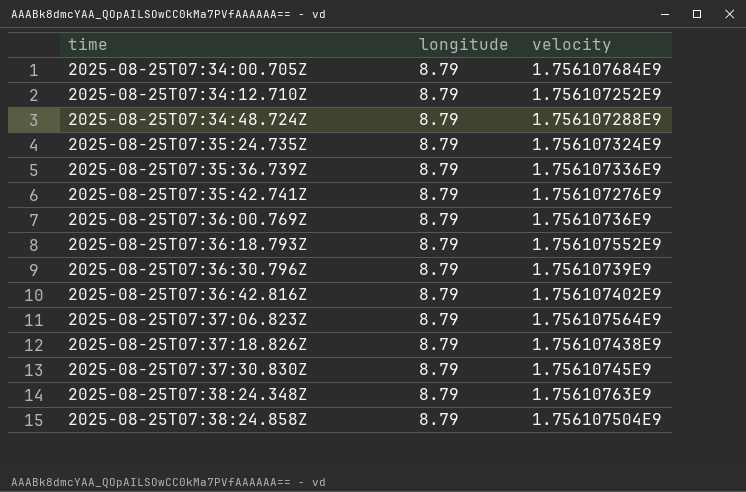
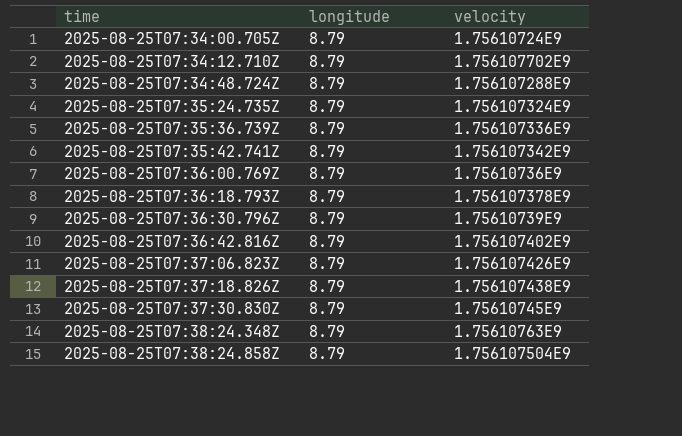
2025-08-25T07:34:00.705Z | velocity: 1.756107684E9 -> 1.75610724E9
2025-08-25T07:34:12.710Z | velocity: 1.756107252E9 -> 1.756107702E9
2025-08-25T07:35:42.741Z | velocity: 1.756107276E9 -> 1.756107342E9
2025-08-25T07:36:18.793Z | velocity: 1.756107552E9 -> 1.756107378E9
2025-08-25T07:37:06.823Z | velocity: 1.756107564E9 -> 1.756107426E9

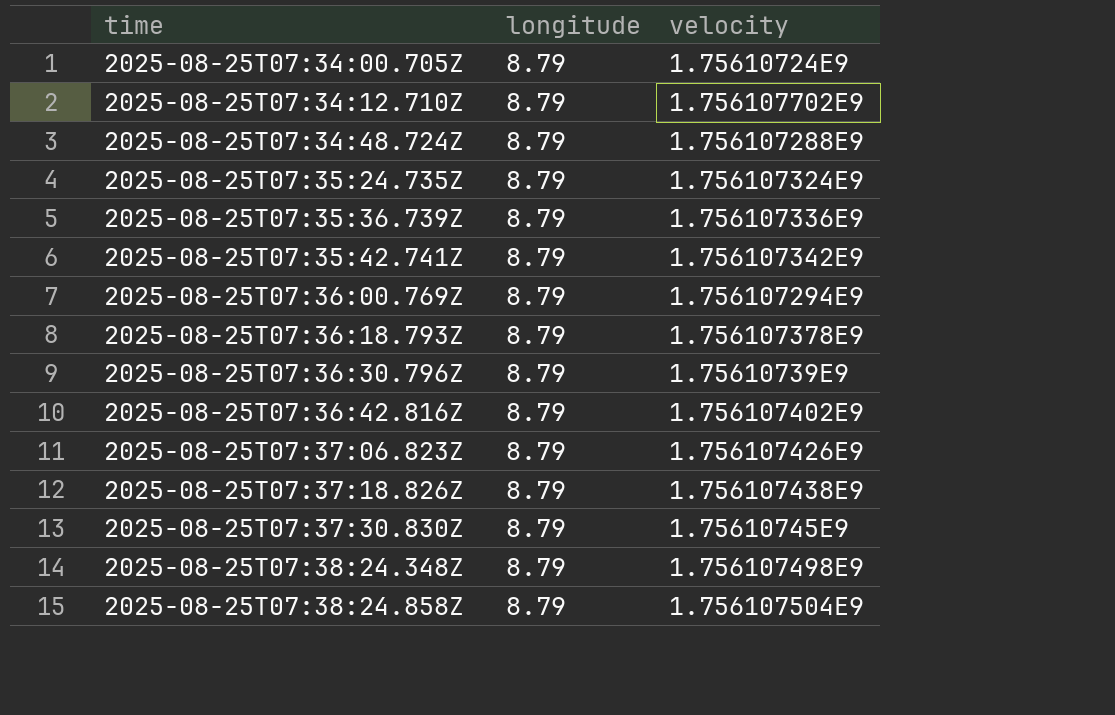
2025-08-25T07:36:00.769Z | velocity: 1.75610736E9 -> 1.756107294E9
2025-08-25T07:38:24.348Z | velocity: 1.75610763E9 -> 1.756107498E9

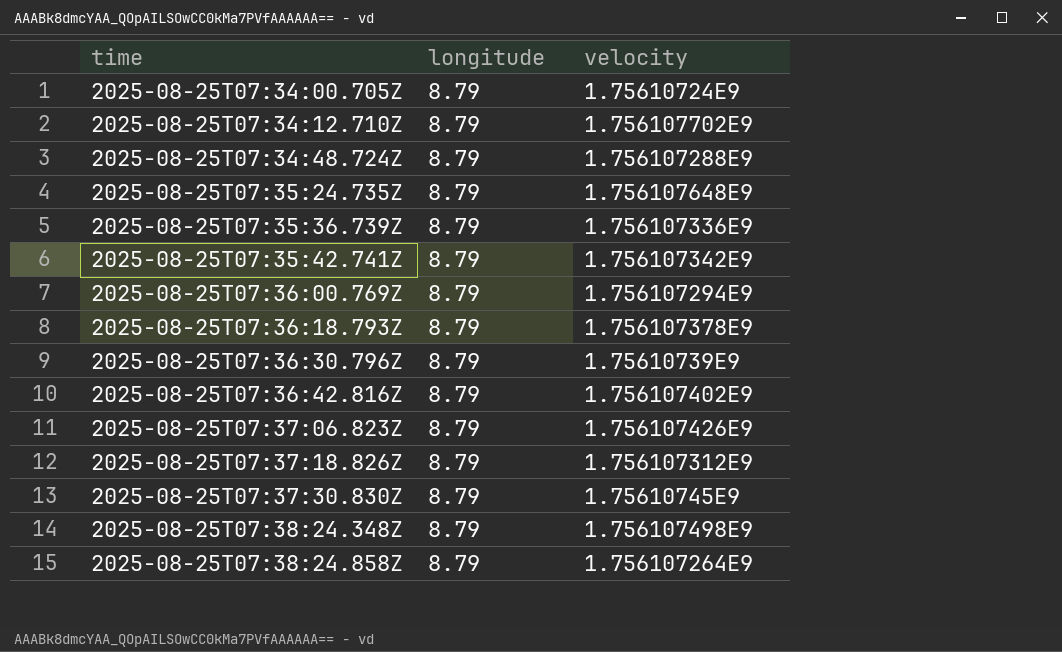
2025-08-25T07:35:24.735Z | velocity: 1.756107324E9 -> 1.756107648E9
2025-08-25T07:37:18.826Z | velocity: 1.756107438E9 -> 1.756107312E9
2025-08-25T07:38:24.858Z | velocity: 1.756107504E9 -> 1.756107264E9

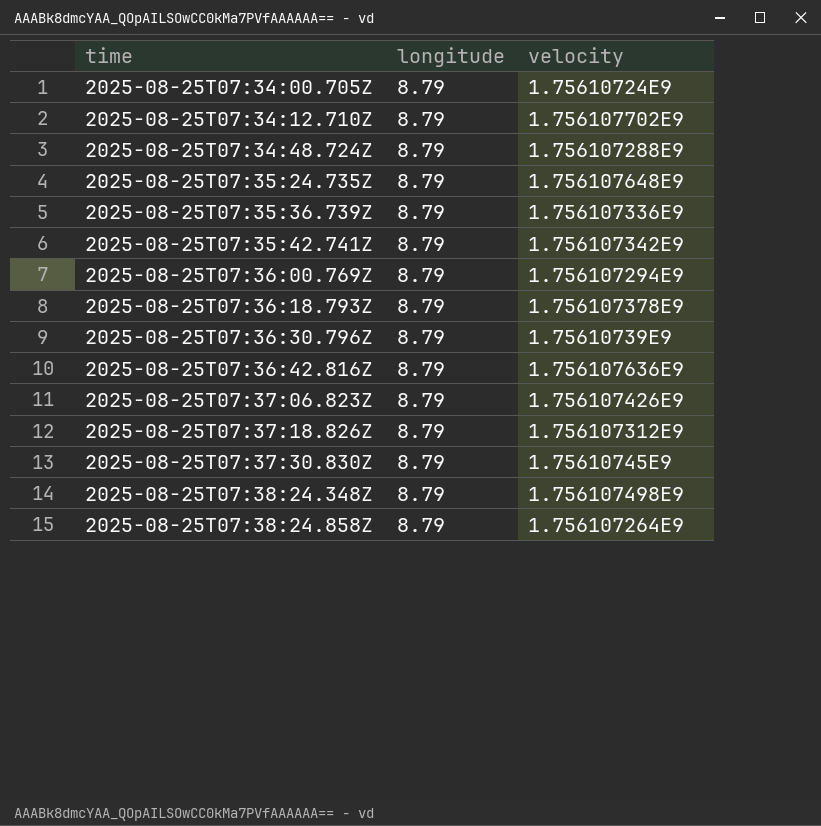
2025-08-25T07:36:42.816Z | velocity: 1.756107402E9 -> 1.756107636E9

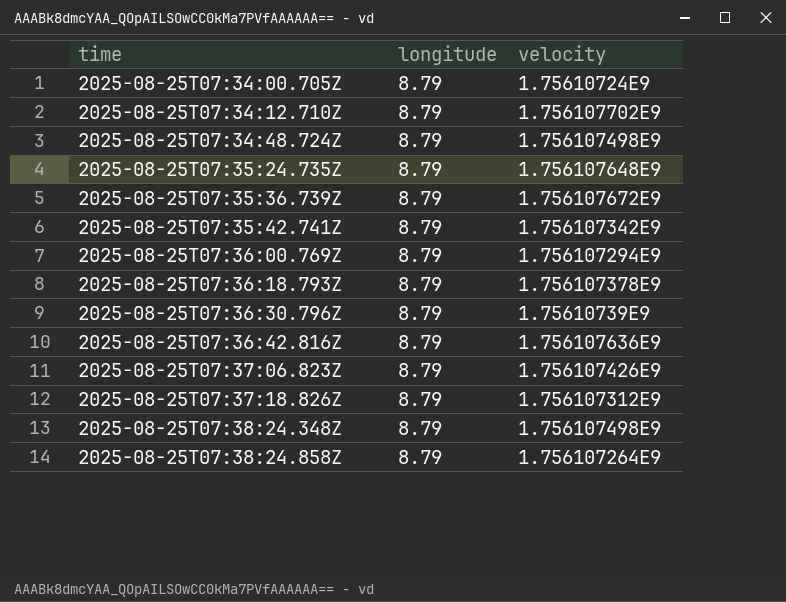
row 2025-08-25T07:37:30.830Z: 8.79 | 1.75610745E9 -> none
2025-08-25T07:34:48.724Z | velocity: 1.756107288E9 -> 1.756107498E9
2025-08-25T07:35:36.739Z | velocity: 1.756107336E9 -> 1.756107672E9

